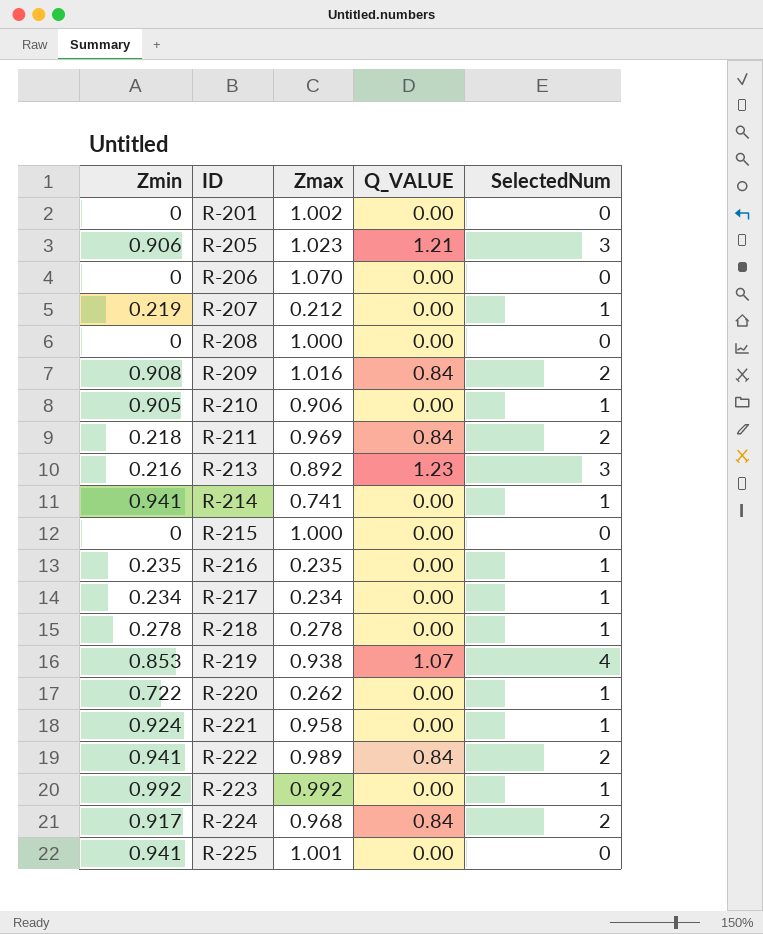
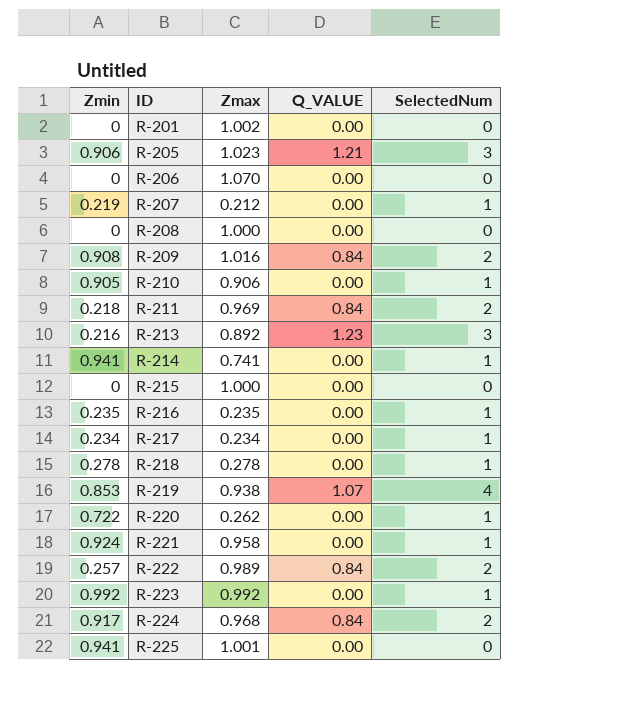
R-222 | Zmin: 0.941 -> 0.257

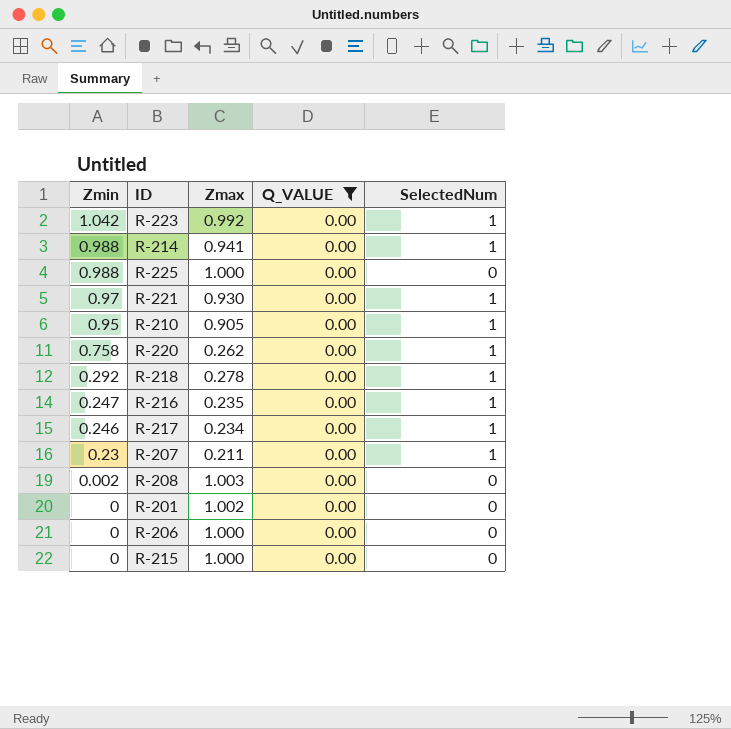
filter: none -> Q_VALUE = 0.00
row order: ID ascending -> Zmin descending
R-223 | Zmin: 0.992 -> 1.042
R-214 | Zmin: 0.941 -> 0.988
R-214 | Zmax: 0.741 -> 0.941
R-225 | Zmin: 0.941 -> 0.988
R-225 | Zmax: 1.001 -> 1.000
R-221 | Zmin: 0.924 -> 0.97
R-221 | Zmax: 0.958 -> 0.930
R-210 | Zmin: 0.905 -> 0.95
R-210 | Zmax: 0.906 -> 0.905
R-220 | Zmin: 0.722 -> 0.758
R-218 | Zmin: 0.278 -> 0.292
R-216 | Zmin: 0.235 -> 0.247
R-217 | Zmin: 0.234 -> 0.246
R-207 | Zmin: 0.219 -> 0.23
R-207 | Zmax: 0.212 -> 0.211
R-208 | Zmin: 0 -> 0.002
R-208 | Zmax: 1.000 -> 1.003
R-206 | Zmax: 1.070 -> 1.000

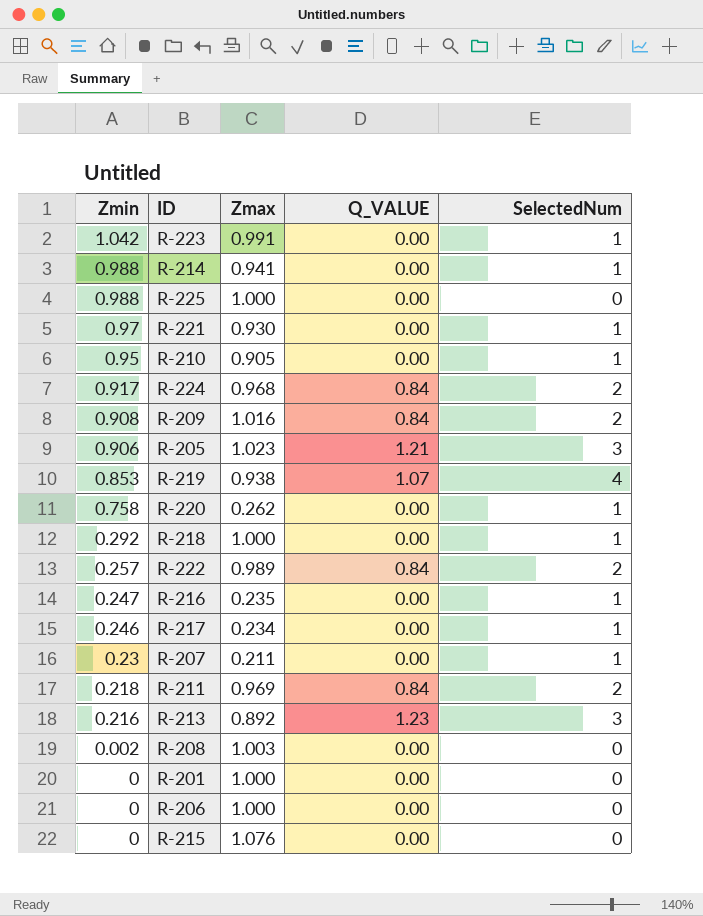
filter: Q_VALUE = 0.00 -> none
R-223 | Zmax: 0.992 -> 0.991
R-218 | Zmax: 0.278 -> 1.000
R-201 | Zmax: 1.002 -> 1.000
R-215 | Zmax: 1.000 -> 1.076

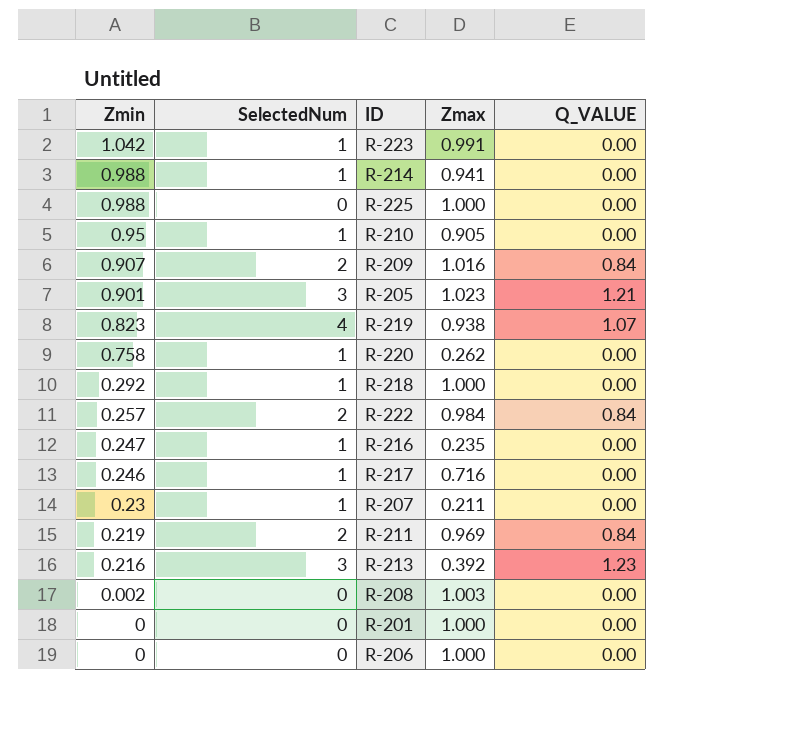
column SelectedNum | position: 5 -> 2
row R-221: 0.97 | 0.930 | 0.00 | 1 -> none
row R-224: 0.917 | 0.968 | 0.84 | 2 -> none
row R-215: 0 | 1.076 | 0.00 | 0 -> none
R-209 | Zmin: 0.908 -> 0.907
R-205 | Zmin: 0.906 -> 0.901
R-219 | Zmin: 0.853 -> 0.823
R-222 | Zmax: 0.989 -> 0.984
R-217 | Zmax: 0.234 -> 0.716
R-211 | Zmin: 0.218 -> 0.219
R-213 | Zmax: 0.892 -> 0.392

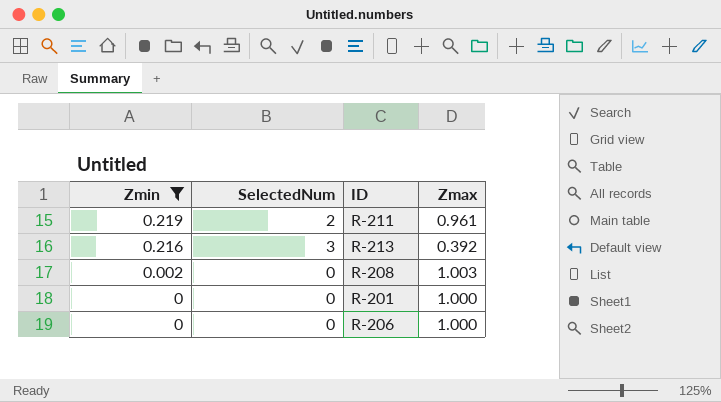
filter: none -> Zmin <= 0.219
column Q_VALUE | position: 5 -> none
R-211 | Zmax: 0.969 -> 0.961

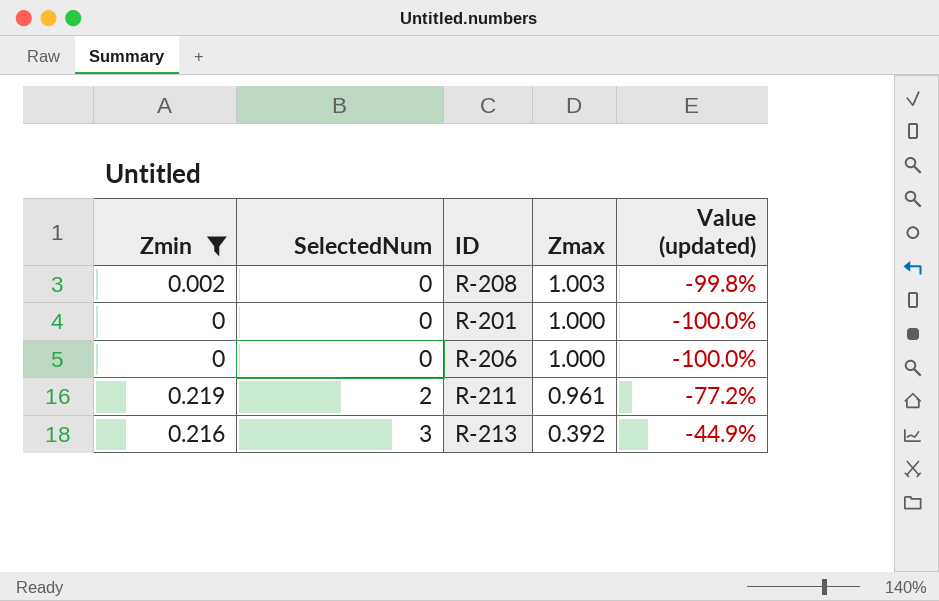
row order: Zmin descending -> SelectedNum ascending
column Value (updated) | formula: none -> ([Zmin] - [Zmax]) / [Zmax]

